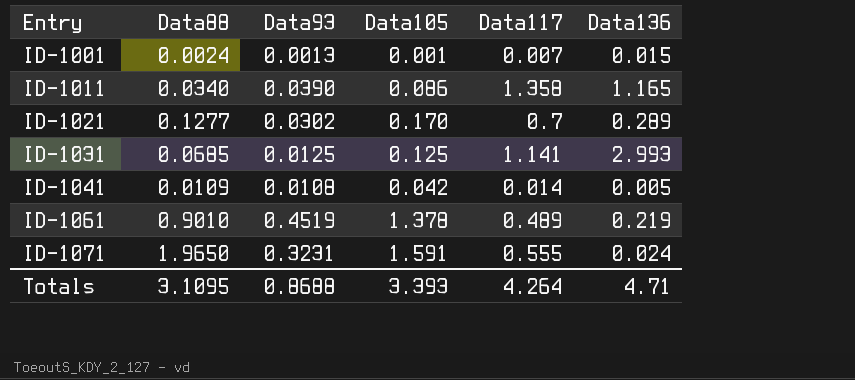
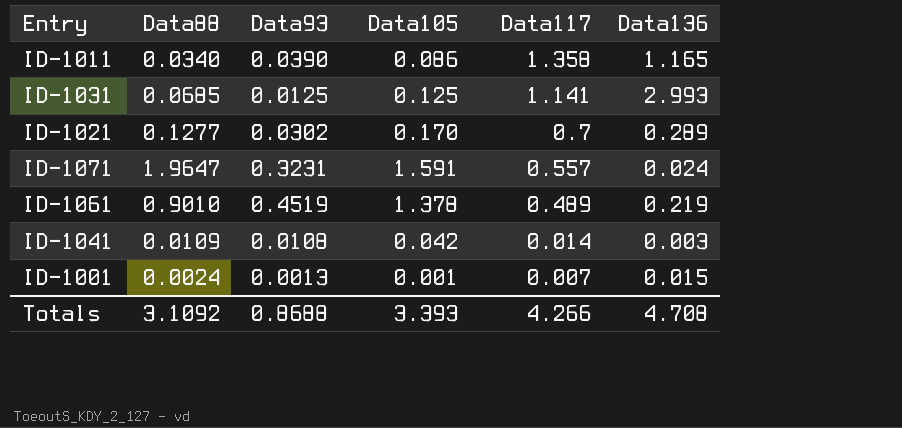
row order: Entry ascending -> Data117 descending
ID-1071 | Data88: 1.9650 -> 1.9647
ID-1071 | Data117: 0.555 -> 0.557
ID-1041 | Data136: 0.005 -> 0.003
Totals | Data88: 3.1095 -> 3.1092
Totals | Data117: 4.264 -> 4.266
Totals | Data136: 4.71 -> 4.708

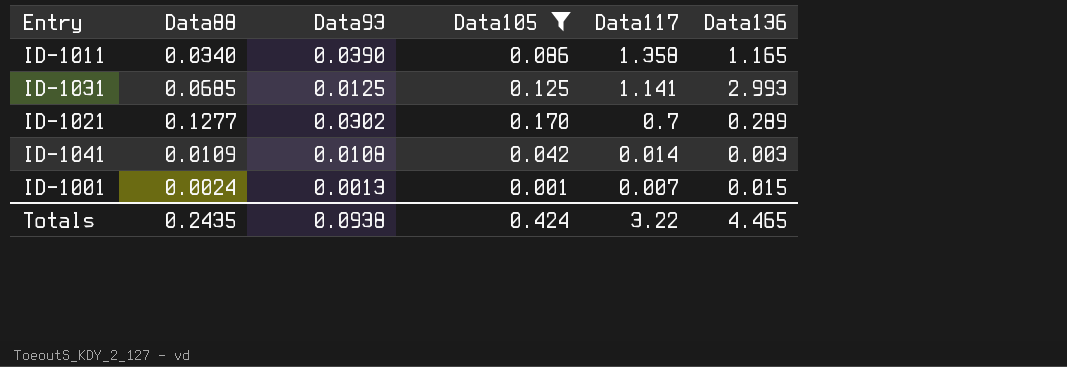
filter: none -> Data105 <= 0.170
Totals | Data88: 3.1092 -> 0.2435
Totals | Data93: 0.8688 -> 0.0938
Totals | Data105: 3.393 -> 0.424
Totals | Data117: 4.266 -> 3.22
Totals | Data136: 4.708 -> 4.465

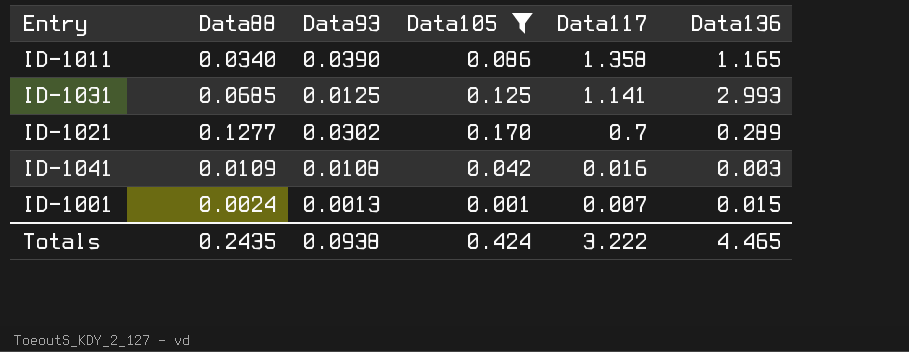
ID-1041 | Data117: 0.014 -> 0.016
Totals | Data117: 3.22 -> 3.222

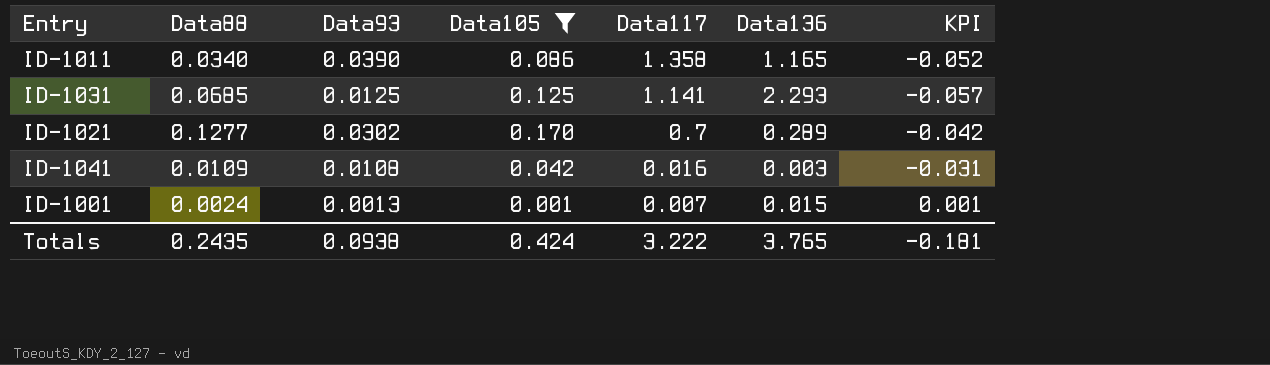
column KPI | formula: none -> [Data88] - [Data105]
ID-1031 | Data136: 2.993 -> 2.293
Totals | Data136: 4.465 -> 3.765

